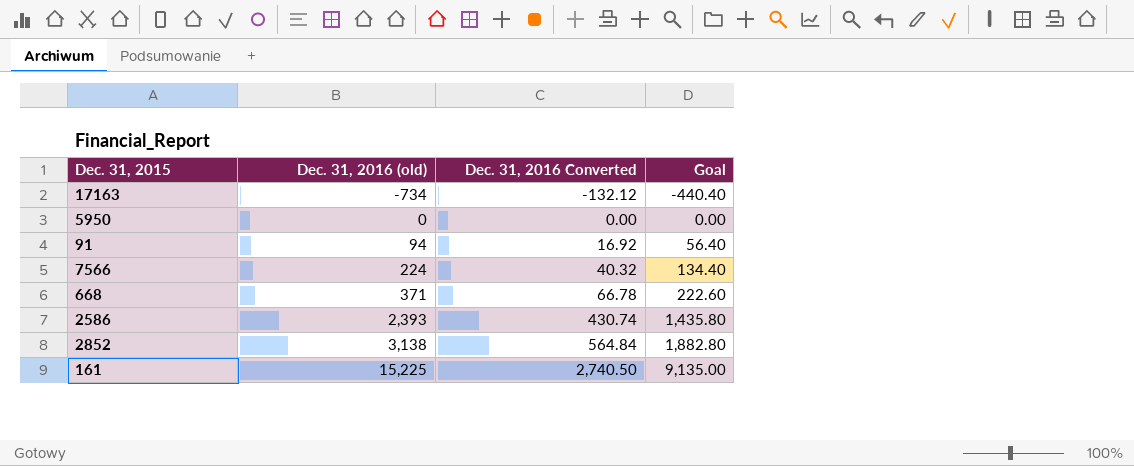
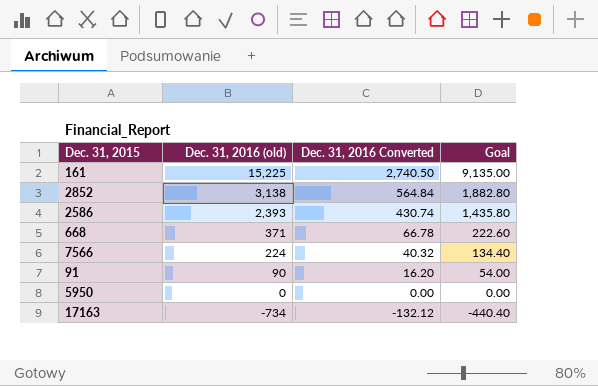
row order: Dec. 31, 2016 (old) ascending -> Dec. 31, 2016 (old) descending
91 | Dec. 31, 2016 (old): 94 -> 90
91 | Dec. 31, 2016 Converted: 16.92 -> 16.20
91 | Goal: 56.40 -> 54.00

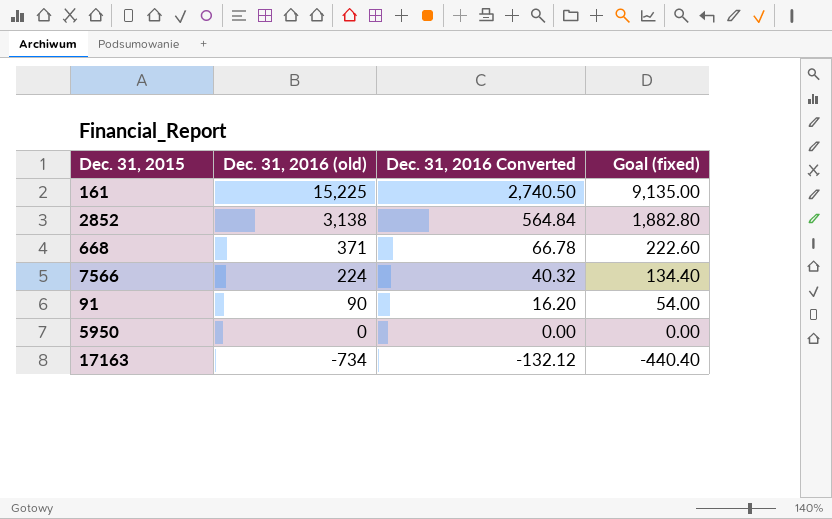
column name: Goal -> Goal (fixed)
row 2586: 2,393 | 430.74 | 1,435.80 -> none

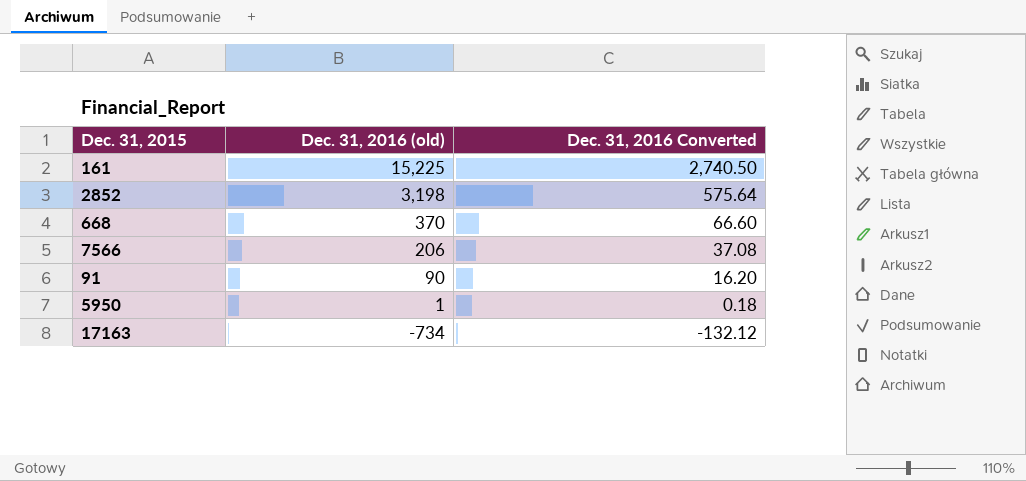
column Goal (fixed) | formula: [Dec. 31, 2016 (old)] * 0.6 -> none
2852 | Dec. 31, 2016 (old): 3,138 -> 3,198
2852 | Dec. 31, 2016 Converted: 564.84 -> 575.64
668 | Dec. 31, 2016 (old): 371 -> 370
668 | Dec. 31, 2016 Converted: 66.78 -> 66.60
7566 | Dec. 31, 2016 (old): 224 -> 206
7566 | Dec. 31, 2016 Converted: 40.32 -> 37.08
5950 | Dec. 31, 2016 (old): 0 -> 1
5950 | Dec. 31, 2016 Converted: 0.00 -> 0.18

